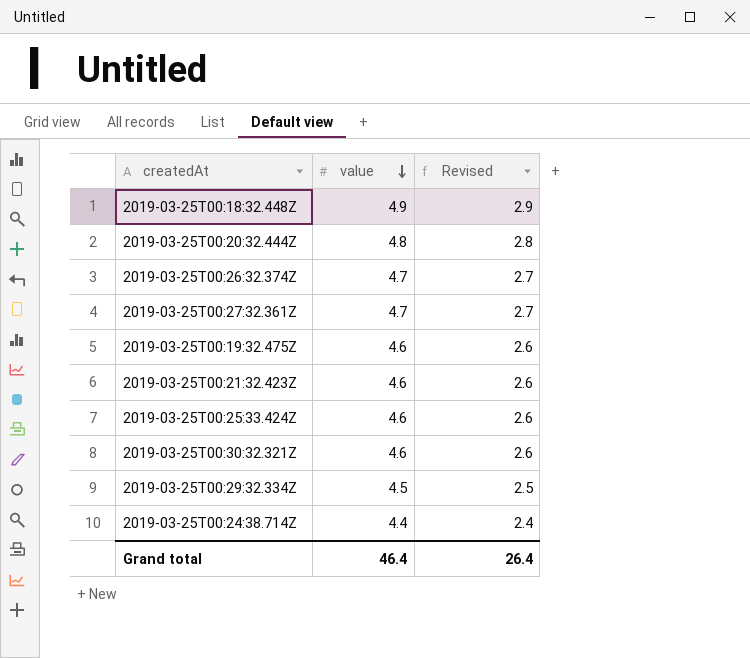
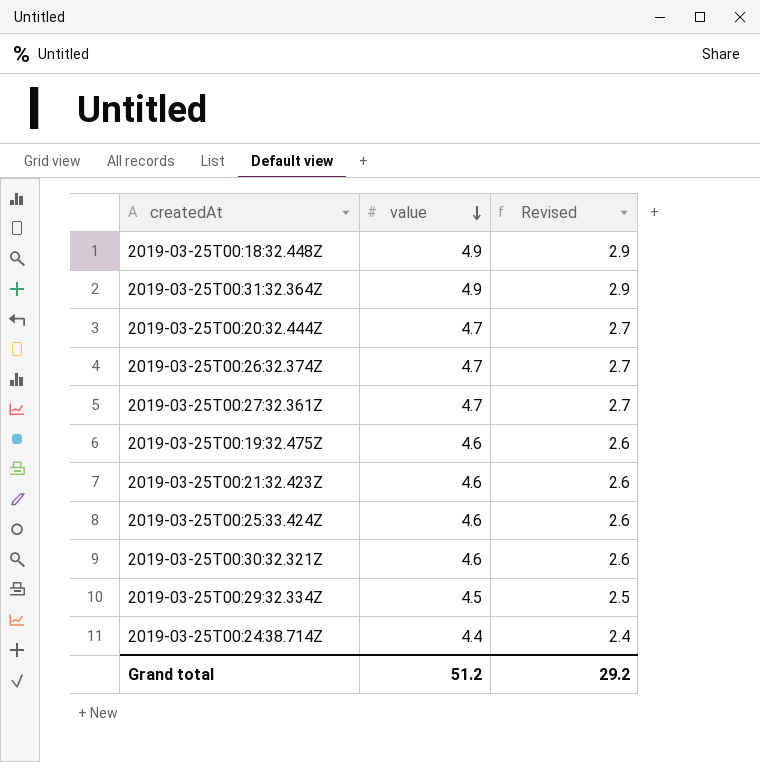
row 2019-03-25T00:31:32.364Z: none -> 4.9 | 2.9
2019-03-25T00:20:32.444Z | value: 4.8 -> 4.7
2019-03-25T00:20:32.444Z | Revised: 2.8 -> 2.7
Grand total | value: 46.4 -> 51.2
Grand total | Revised: 26.4 -> 29.2

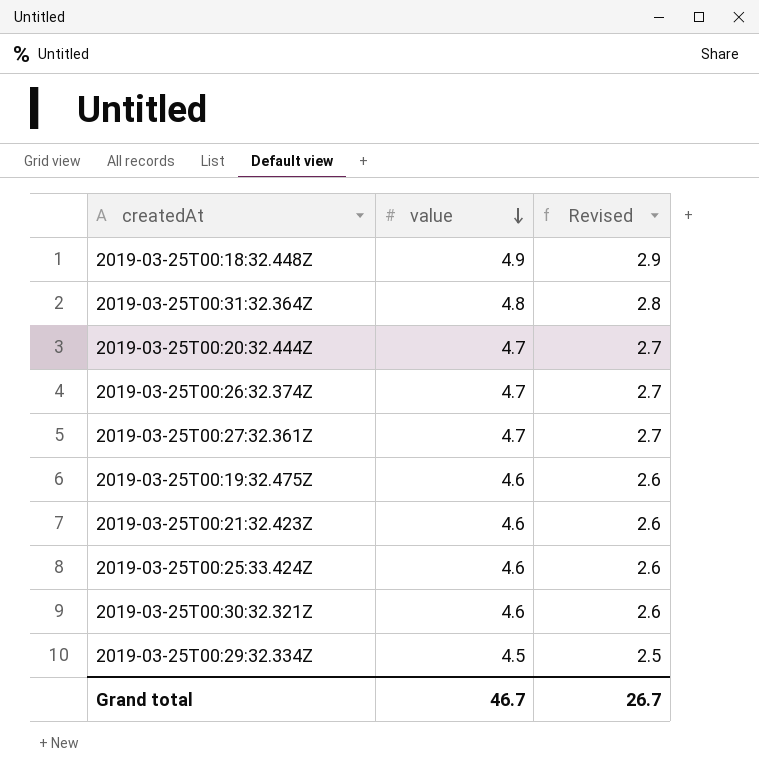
row 2019-03-25T00:24:38.714Z: 4.4 | 2.4 -> none
2019-03-25T00:31:32.364Z | value: 4.9 -> 4.8
2019-03-25T00:31:32.364Z | Revised: 2.9 -> 2.8
Grand total | value: 51.2 -> 46.7
Grand total | Revised: 29.2 -> 26.7

